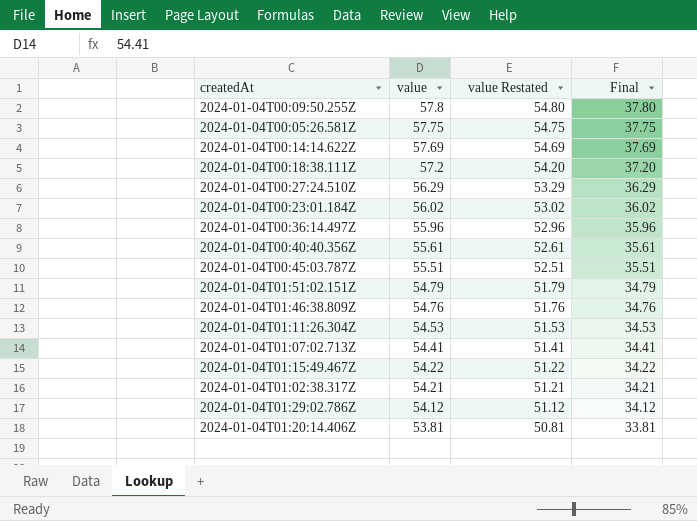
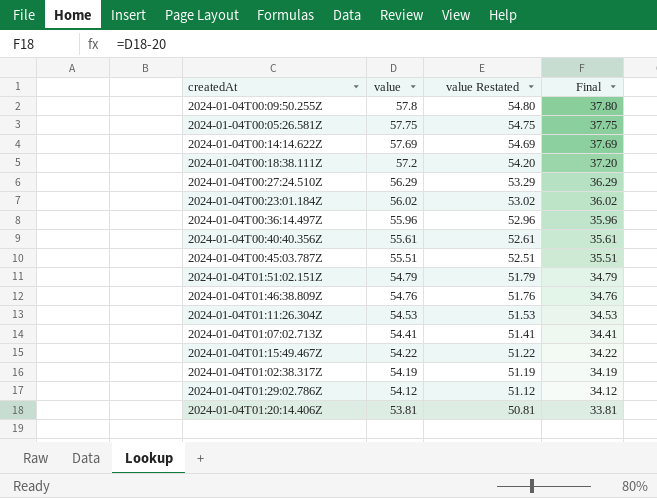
2024-01-04T01:02:38.317Z | value: 54.21 -> 54.19
2024-01-04T01:02:38.317Z | value Restated: 51.21 -> 51.19
2024-01-04T01:02:38.317Z | Final: 34.21 -> 34.19

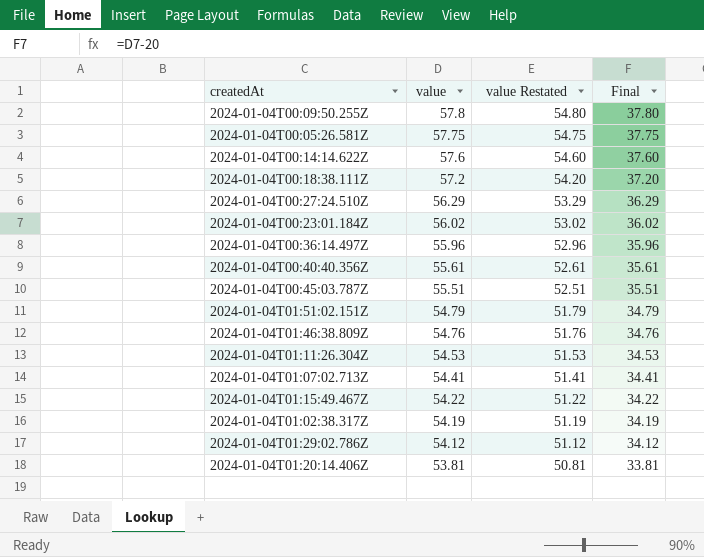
2024-01-04T00:14:14.622Z | value: 57.69 -> 57.6
2024-01-04T00:14:14.622Z | value Restated: 54.69 -> 54.60
2024-01-04T00:14:14.622Z | Final: 37.69 -> 37.60

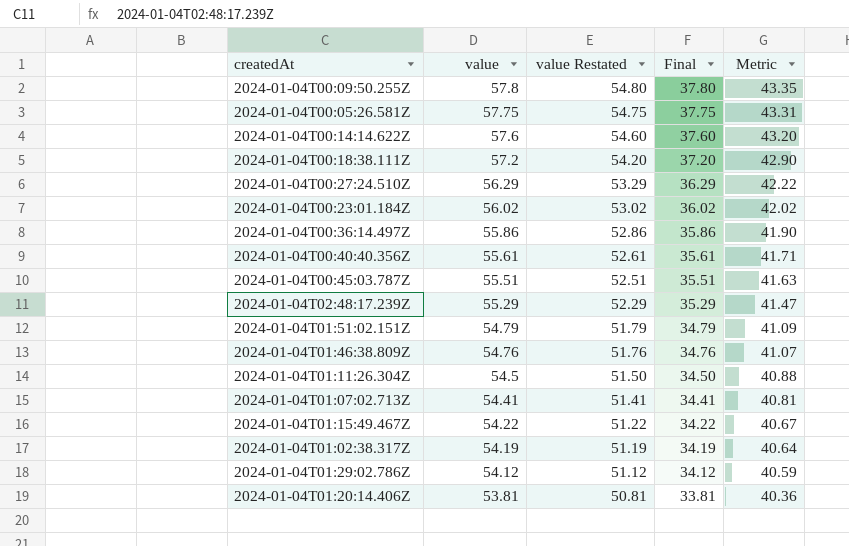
column Metric | formula: none -> [value] * 0.75
2024-01-04T00:36:14.497Z | value: 55.96 -> 55.86
2024-01-04T00:36:14.497Z | value Restated: 52.96 -> 52.86
2024-01-04T00:36:14.497Z | Final: 35.96 -> 35.86
row 2024-01-04T02:48:17.239Z: none -> 55.29 | 52.29 | 35.29 | 41.47
2024-01-04T01:11:26.304Z | value: 54.53 -> 54.5
2024-01-04T01:11:26.304Z | value Restated: 51.53 -> 51.50
2024-01-04T01:11:26.304Z | Final: 34.53 -> 34.50

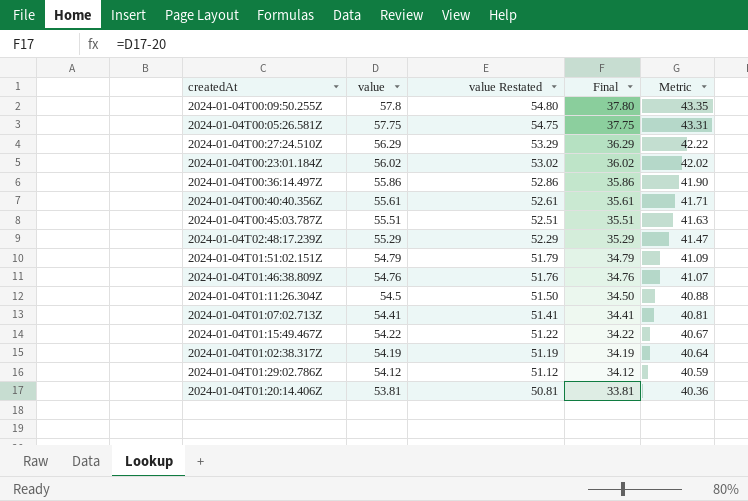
row 2024-01-04T00:14:14.622Z: 57.6 | 54.60 | 37.60 | 43.20 -> none
row 2024-01-04T00:18:38.111Z: 57.2 | 54.20 | 37.20 | 42.90 -> none

